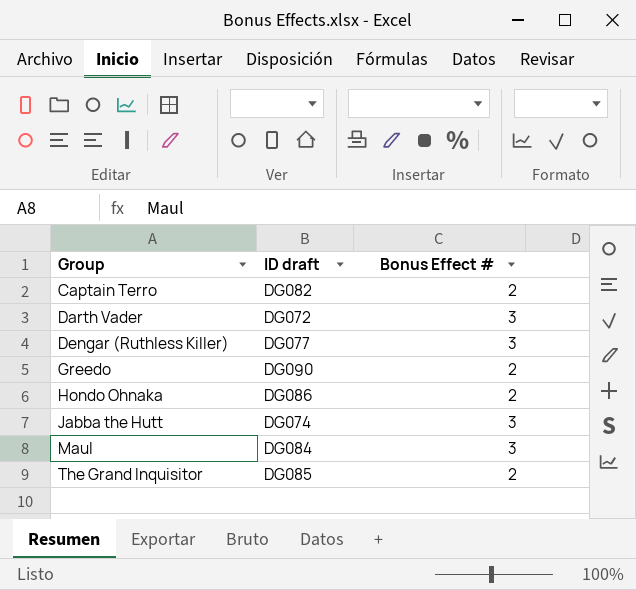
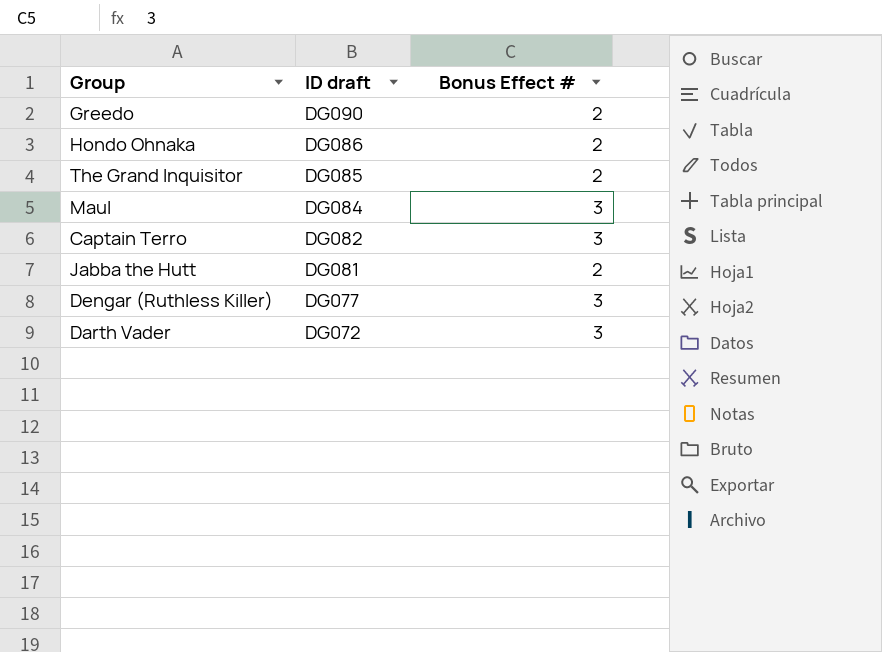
row order: Group ascending -> ID draft descending
Captain Terro | Bonus Effect #: 2 -> 3
Jabba the Hutt | ID draft: DG074 -> DG081
Jabba the Hutt | Bonus Effect #: 3 -> 2

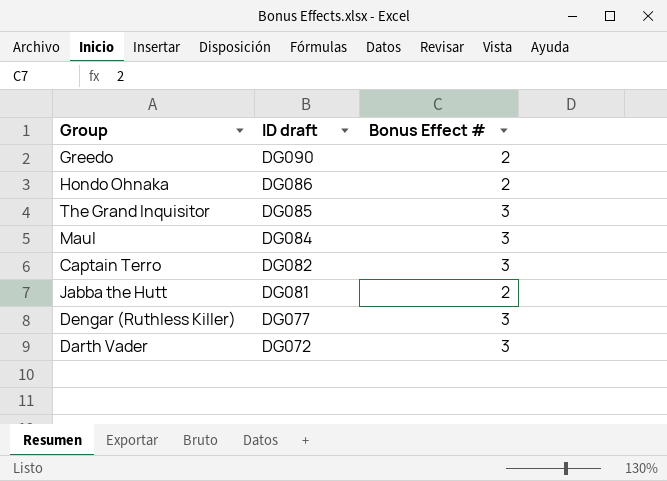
The Grand Inquisitor | Bonus Effect #: 2 -> 3

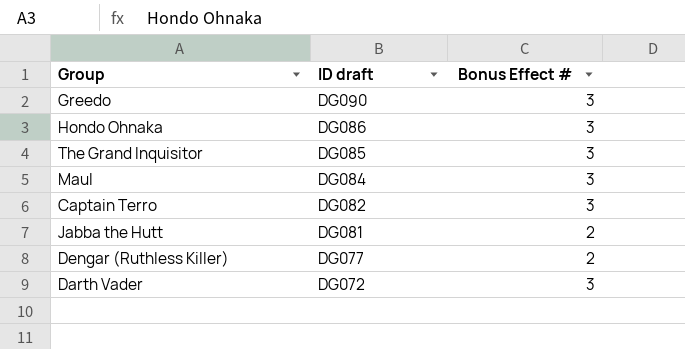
Greedo | Bonus Effect #: 2 -> 3
Hondo Ohnaka | Bonus Effect #: 2 -> 3
Dengar (Ruthless Killer) | Bonus Effect #: 3 -> 2

